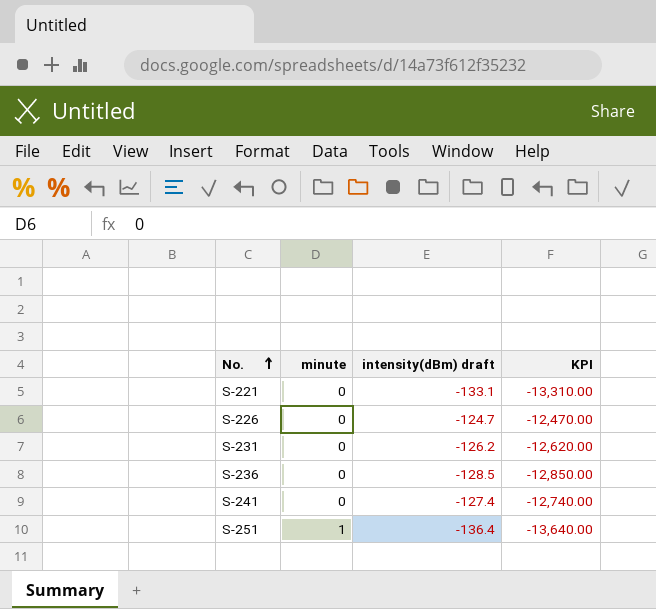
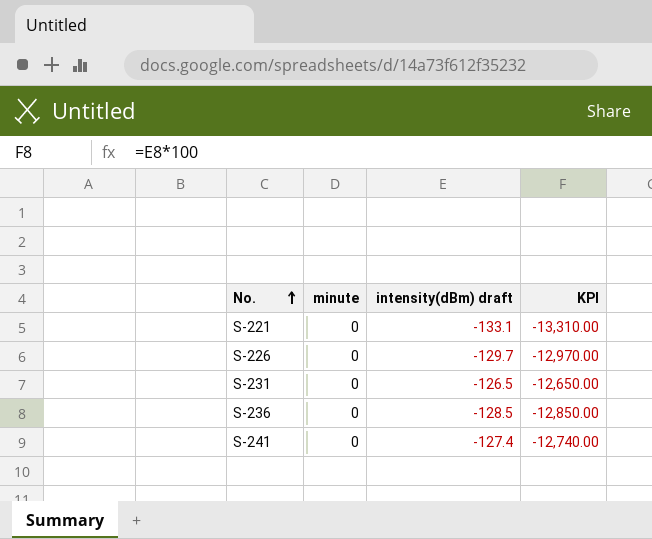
row S-251: 1 | -136.4 | -13,640.00 -> none
S-226 | intensity(dBm) draft: -124.7 -> -129.7
S-226 | KPI: -12,470.00 -> -12,970.00
S-231 | intensity(dBm) draft: -126.2 -> -126.5
S-231 | KPI: -12,620.00 -> -12,650.00

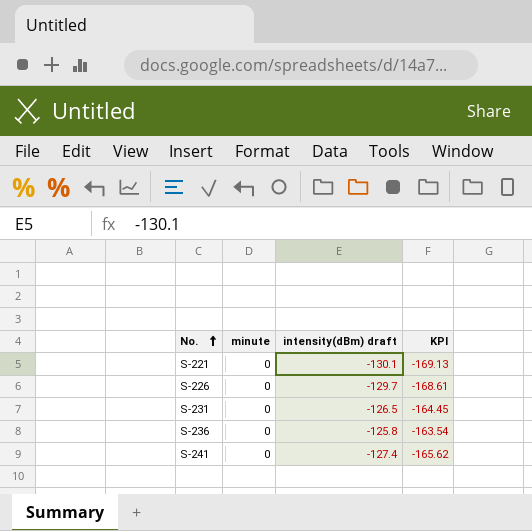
column KPI | formula: [intensity(dBm) draft] * 100 -> [intensity(dBm) draft] * 1.3
S-221 | intensity(dBm) draft: -133.1 -> -130.1
S-236 | intensity(dBm) draft: -128.5 -> -125.8

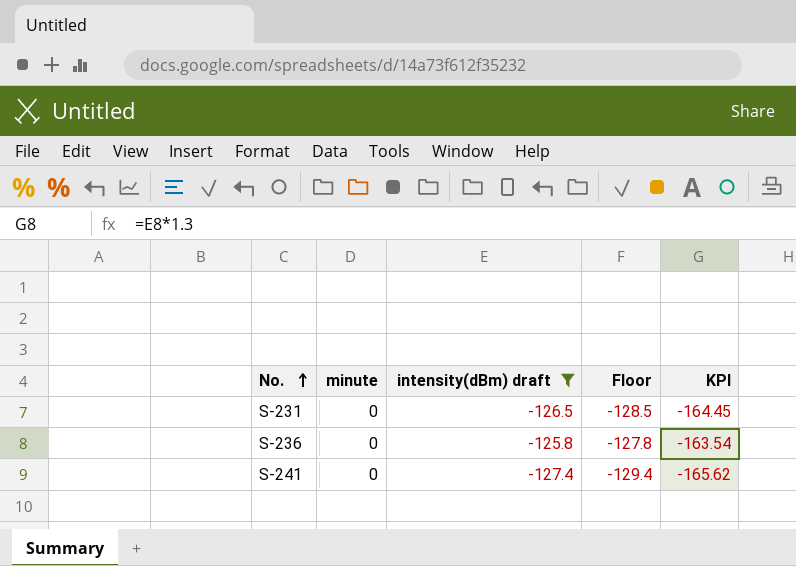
filter: none -> intensity(dBm) draft >= -127.4
column Floor | formula: none -> [intensity(dBm) draft] - 2

